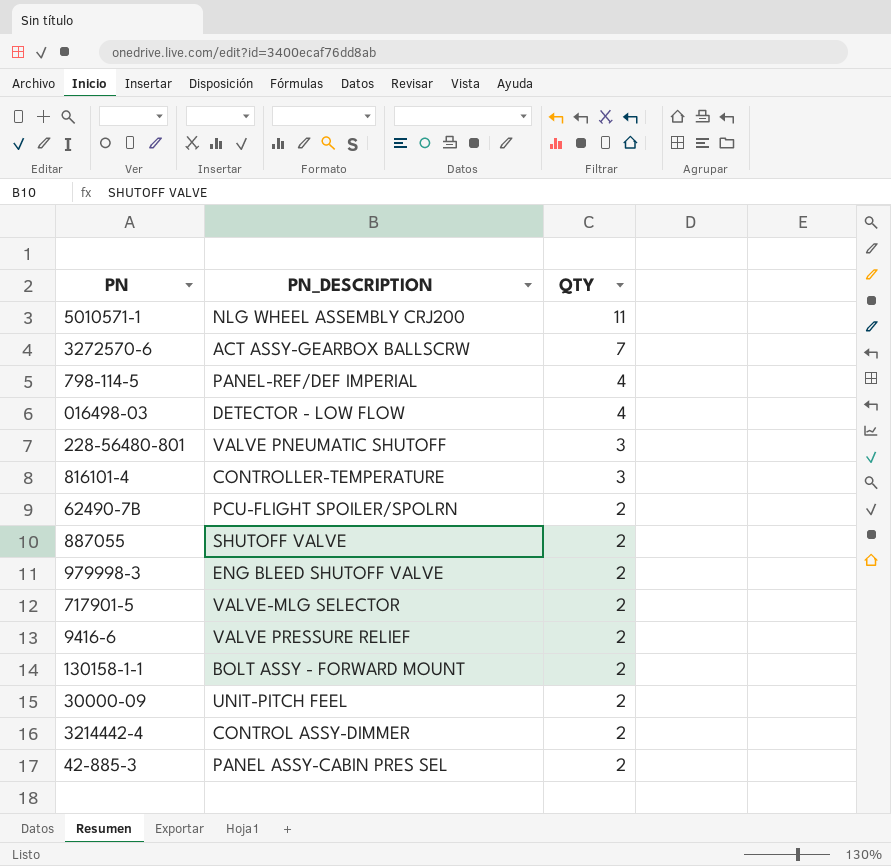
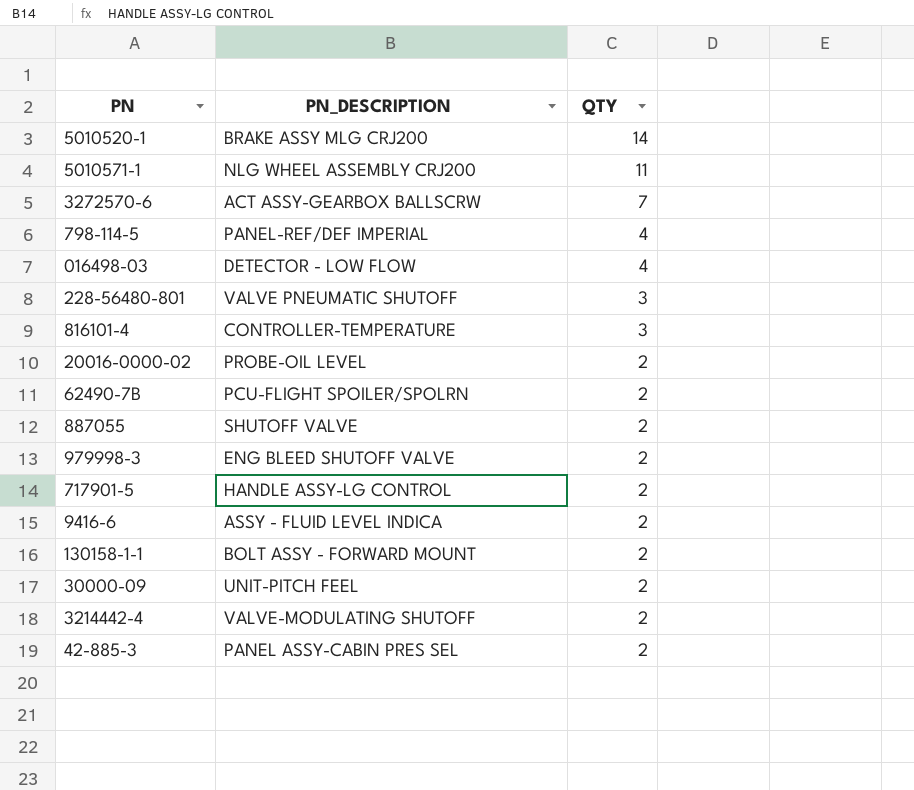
row 5010520-1: none -> BRAKE ASSY MLG CRJ200 | 14
row 20016-0000-02: none -> PROBE-OIL LEVEL | 2
717901-5 | PN_DESCRIPTION: VALVE-MLG SELECTOR -> HANDLE ASSY-LG CONTROL
9416-6 | PN_DESCRIPTION: VALVE PRESSURE RELIEF -> ASSY - FLUID LEVEL INDICA
3214442-4 | PN_DESCRIPTION: CONTROL ASSY-DIMMER -> VALVE-MODULATING SHUTOFF

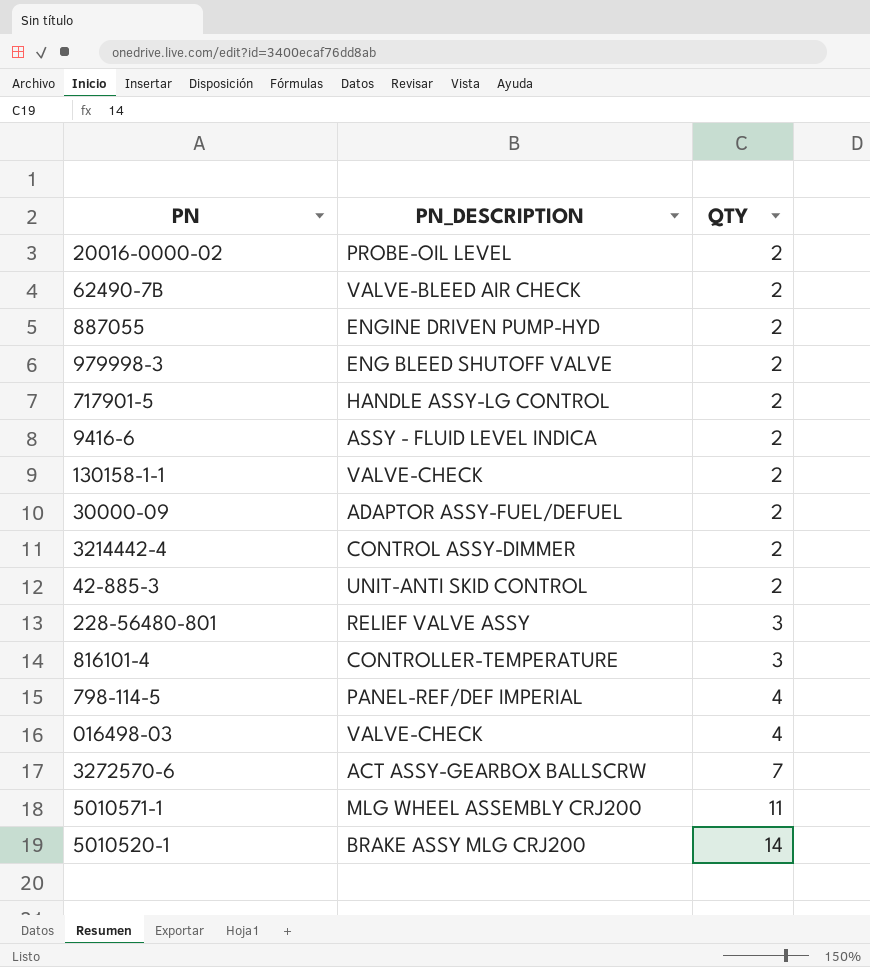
row order: QTY descending -> QTY ascending
62490-7B | PN_DESCRIPTION: PCU-FLIGHT SPOILER/SPOLRN -> VALVE-BLEED AIR CHECK
887055 | PN_DESCRIPTION: SHUTOFF VALVE -> ENGINE DRIVEN PUMP-HYD
130158-1-1 | PN_DESCRIPTION: BOLT ASSY - FORWARD MOUNT -> VALVE-CHECK
30000-09 | PN_DESCRIPTION: UNIT-PITCH FEEL -> ADAPTOR ASSY-FUEL/DEFUEL
3214442-4 | PN_DESCRIPTION: VALVE-MODULATING SHUTOFF -> CONTROL ASSY-DIMMER
42-885-3 | PN_DESCRIPTION: PANEL ASSY-CABIN PRES SEL -> UNIT-ANTI SKID CONTROL
228-56480-801 | PN_DESCRIPTION: VALVE PNEUMATIC SHUTOFF -> RELIEF VALVE ASSY
016498-03 | PN_DESCRIPTION: DETECTOR - LOW FLOW -> VALVE-CHECK
5010571-1 | PN_DESCRIPTION: NLG WHEEL ASSEMBLY CRJ200 -> MLG WHEEL ASSEMBLY CRJ200

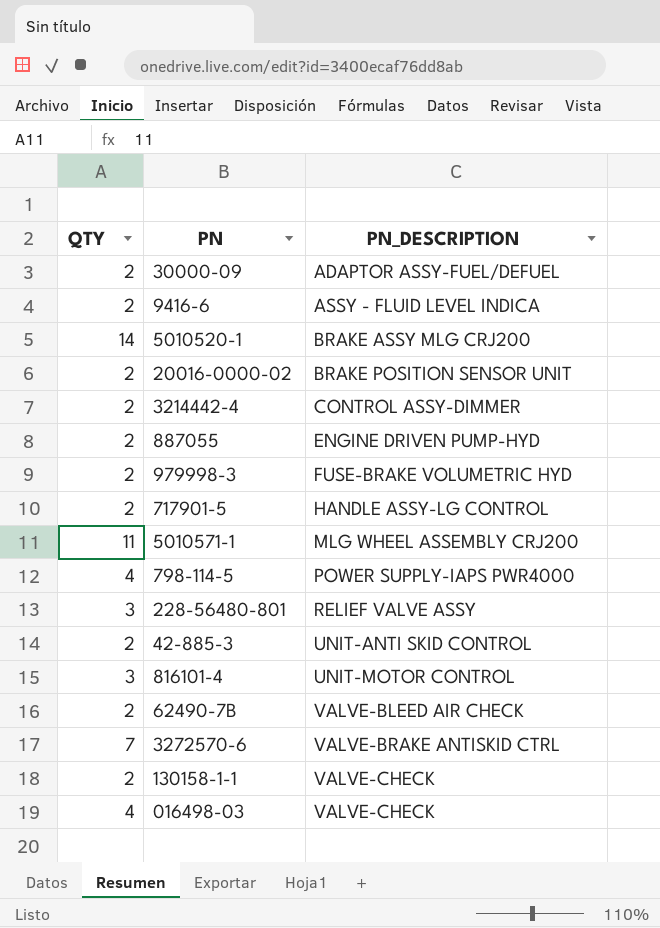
row order: QTY ascending -> PN_DESCRIPTION ascending
column QTY | position: 3 -> 1
20016-0000-02 | PN_DESCRIPTION: PROBE-OIL LEVEL -> BRAKE POSITION SENSOR UNIT
979998-3 | PN_DESCRIPTION: ENG BLEED SHUTOFF VALVE -> FUSE-BRAKE VOLUMETRIC HYD
798-114-5 | PN_DESCRIPTION: PANEL-REF/DEF IMPERIAL -> POWER SUPPLY-IAPS PWR4000
816101-4 | PN_DESCRIPTION: CONTROLLER-TEMPERATURE -> UNIT-MOTOR CONTROL
3272570-6 | PN_DESCRIPTION: ACT ASSY-GEARBOX BALLSCRW -> VALVE-BRAKE ANTISKID CTRL

